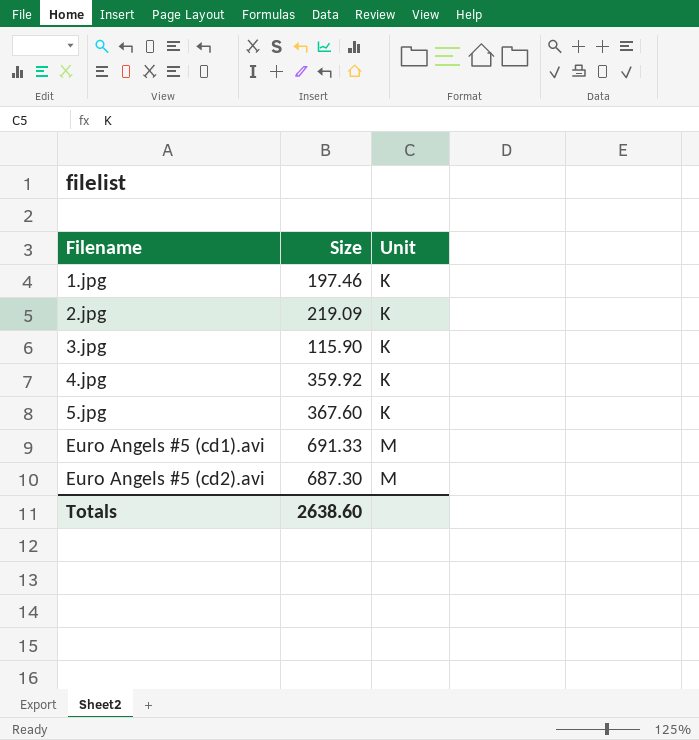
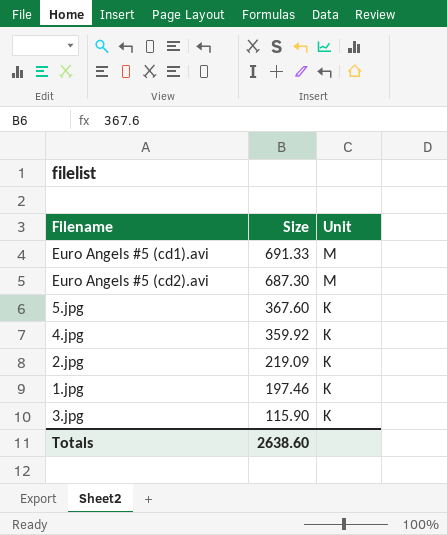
row order: Filename ascending -> Size descending

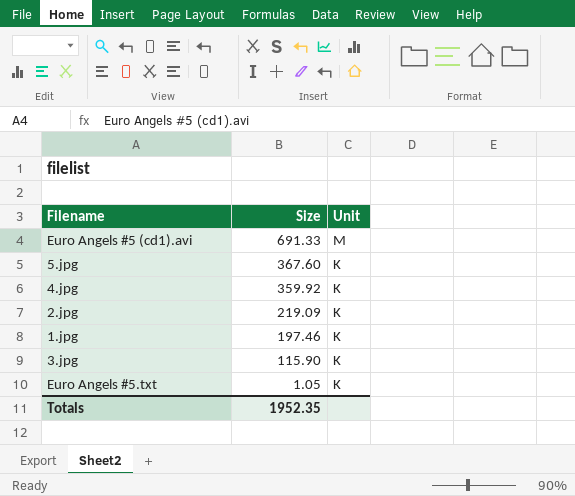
row Euro Angels #5 (cd2).avi: 687.30 | M -> none
row Euro Angels #5.txt: none -> 1.05 | K
Totals | Size: 2638.60 -> 1952.35

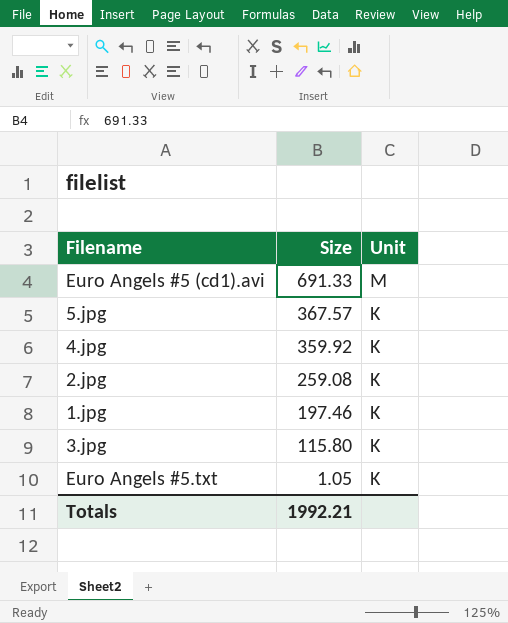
5.jpg | Size: 367.60 -> 367.57
2.jpg | Size: 219.09 -> 259.08
3.jpg | Size: 115.90 -> 115.80
Totals | Size: 1952.35 -> 1992.21

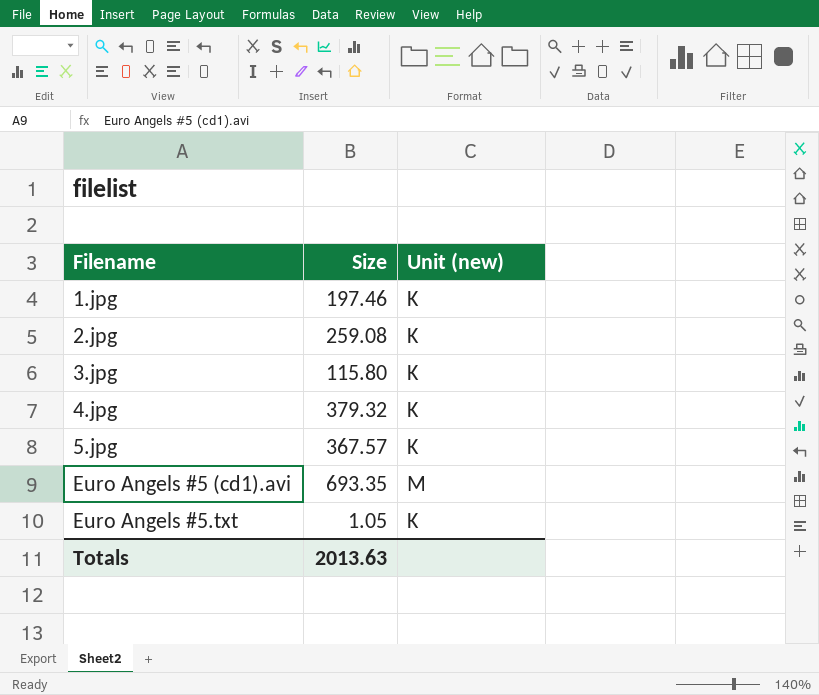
row order: Size descending -> Filename ascending
column name: Unit -> Unit (new)
4.jpg | Size: 359.92 -> 379.32
Euro Angels #5 (cd1).avi | Size: 691.33 -> 693.35
Totals | Size: 1992.21 -> 2013.63

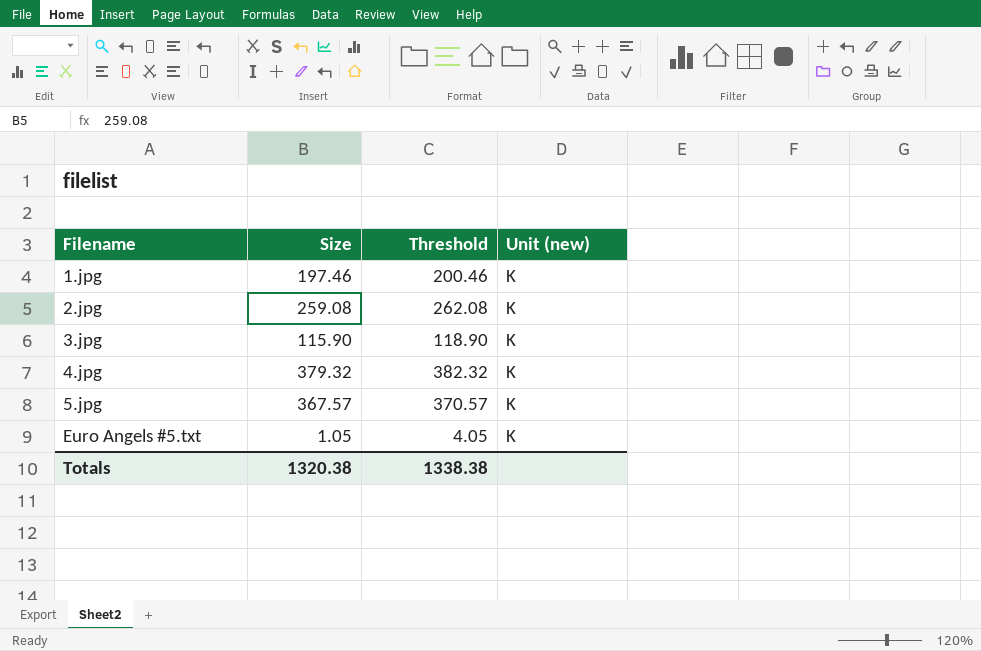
column Threshold | formula: none -> [Size] + 3
row Euro Angels #5 (cd1).avi: 693.35 | M -> none
3.jpg | Size: 115.80 -> 115.90
Totals | Size: 2013.63 -> 1320.38

